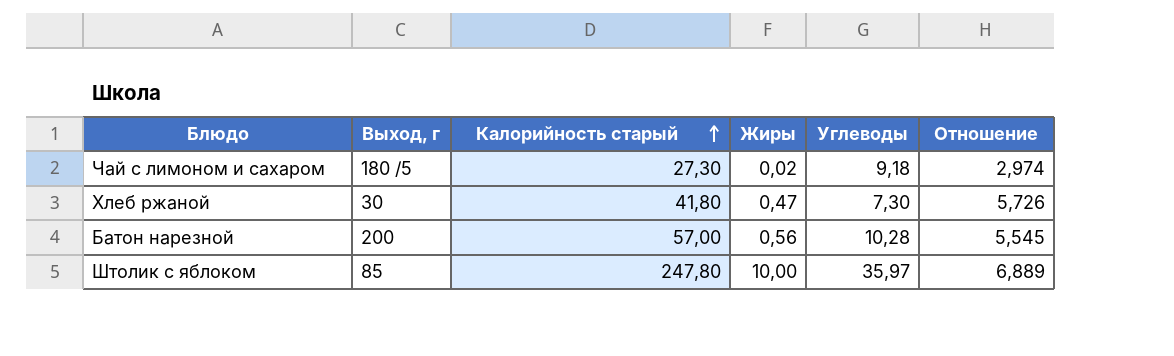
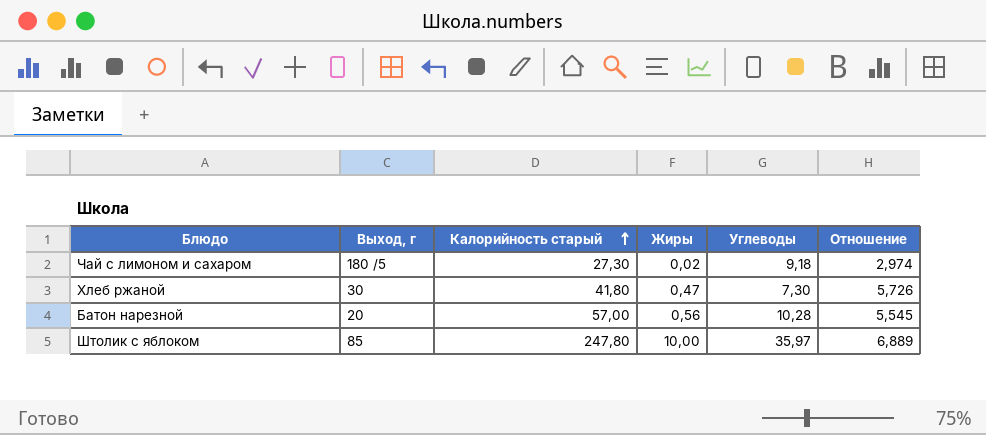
Батон нарезной | Выход, г: 200 -> 20

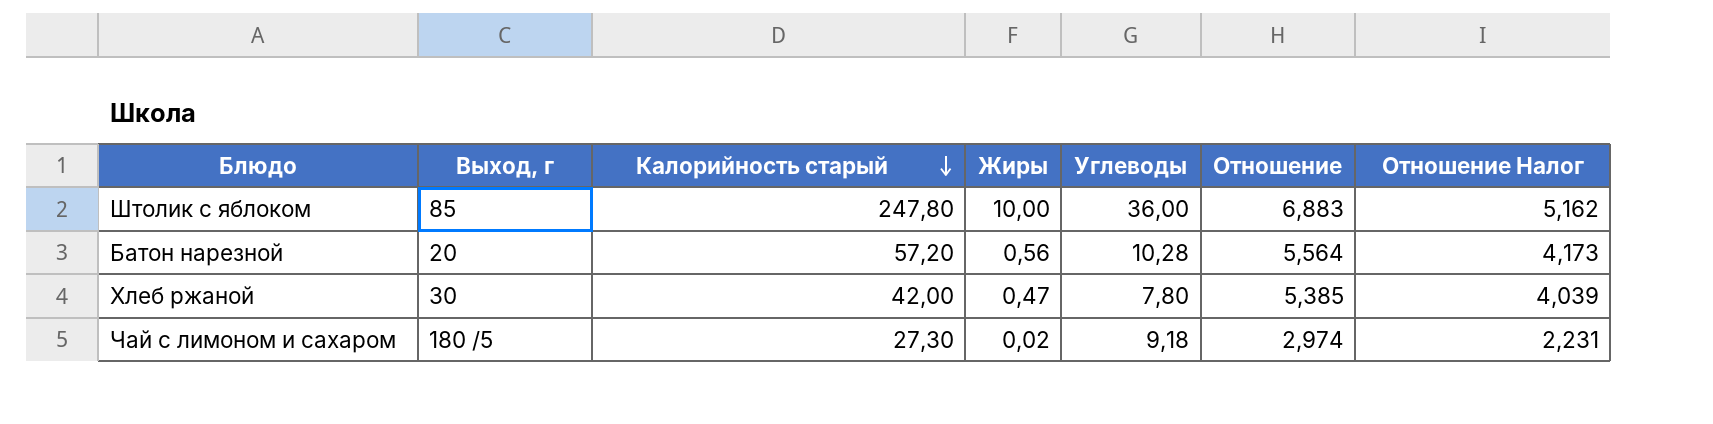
row order: Калорийность старый ascending -> Калорийность старый descending
column Отношение Налог | formula: none -> [Отношение] * 0,75
Штолик с яблоком | Углеводы: 35,97 -> 36,00
Штолик с яблоком | Отношение: 6,889 -> 6,883
Батон нарезной | Калорийность старый: 57,00 -> 57,20
Батон нарезной | Отношение: 5,545 -> 5,564
Хлеб ржаной | Калорийность старый: 41,80 -> 42,00
Хлеб ржаной | Углеводы: 7,30 -> 7,80
Хлеб ржаной | Отношение: 5,726 -> 5,385

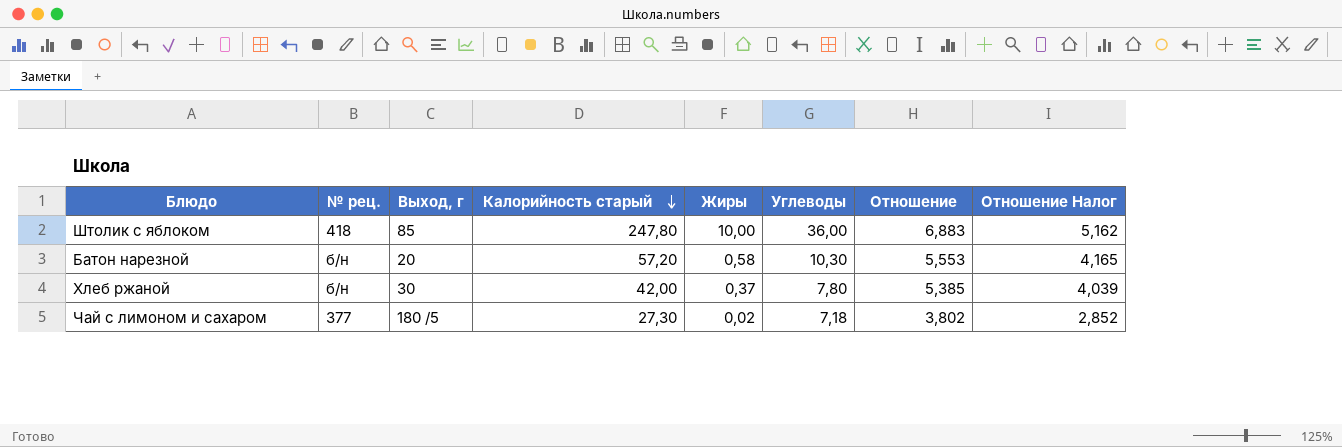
column № рец. | position: none -> 2
Батон нарезной | Жиры: 0,56 -> 0,58
Батон нарезной | Углеводы: 10,28 -> 10,30
Батон нарезной | Отношение: 5,564 -> 5,553
Батон нарезной | Отношение Налог: 4,173 -> 4,165
Хлеб ржаной | Жиры: 0,47 -> 0,37
Чай с лимоном и сахаром | Углеводы: 9,18 -> 7,18
Чай с лимоном и сахаром | Отношение: 2,974 -> 3,802
Чай с лимоном и сахаром | Отношение Налог: 2,231 -> 2,852

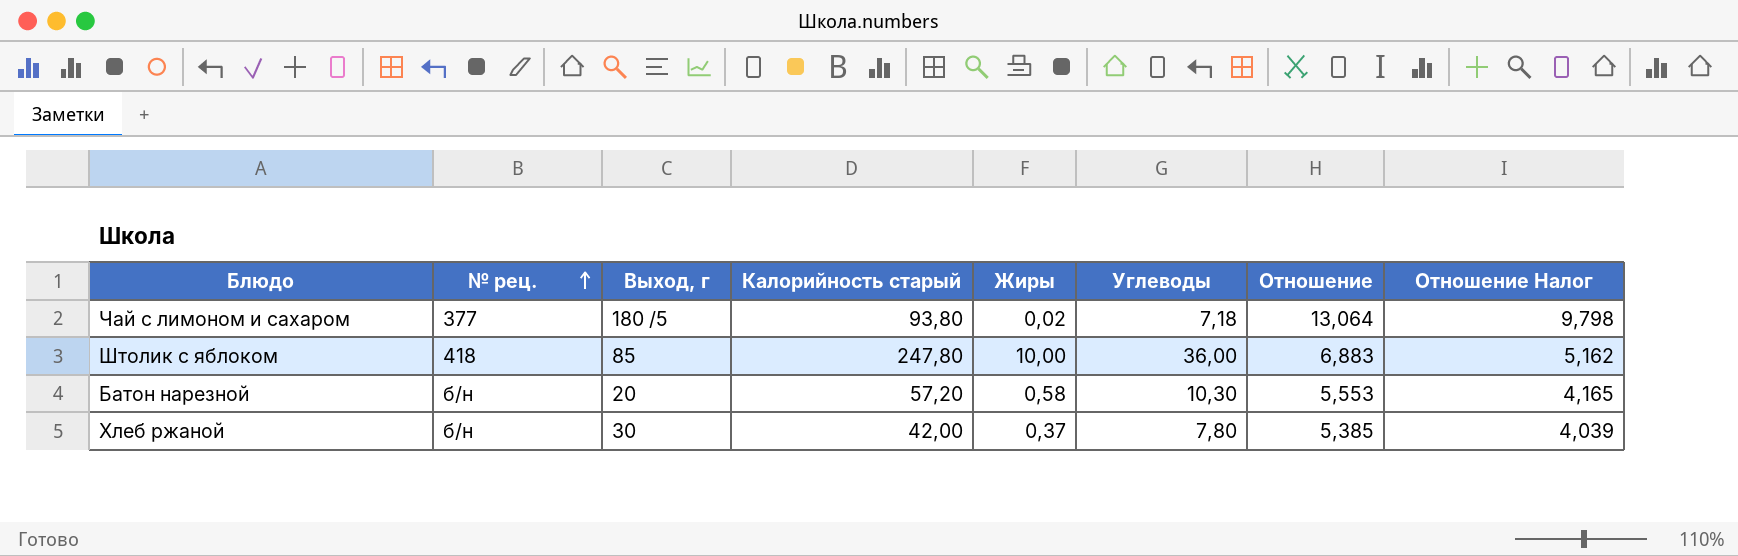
row order: Калорийность старый descending -> № рец. ascending
Чай с лимоном и сахаром | Калорийность старый: 27,30 -> 93,80
Чай с лимоном и сахаром | Отношение: 3,802 -> 13,064
Чай с лимоном и сахаром | Отношение Налог: 2,852 -> 9,798

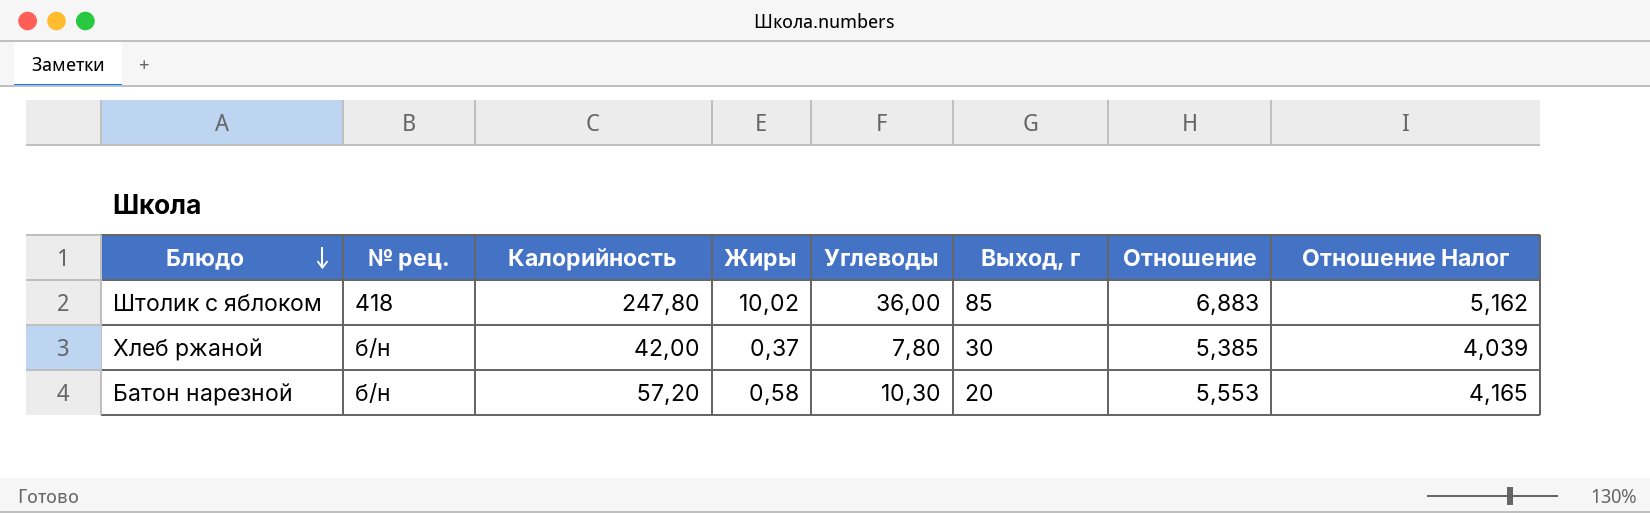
row order: № рец. ascending -> Блюдо descending
column name: Калорийность старый -> Калорийность
column Выход, г | position: 3 -> 6
row Чай с лимоном и сахаром: 377 | 180 /5 | 93,80 | 0,02 | 7,18 | 13,064 | 9,798 -> none
Штолик с яблоком | Жиры: 10,00 -> 10,02

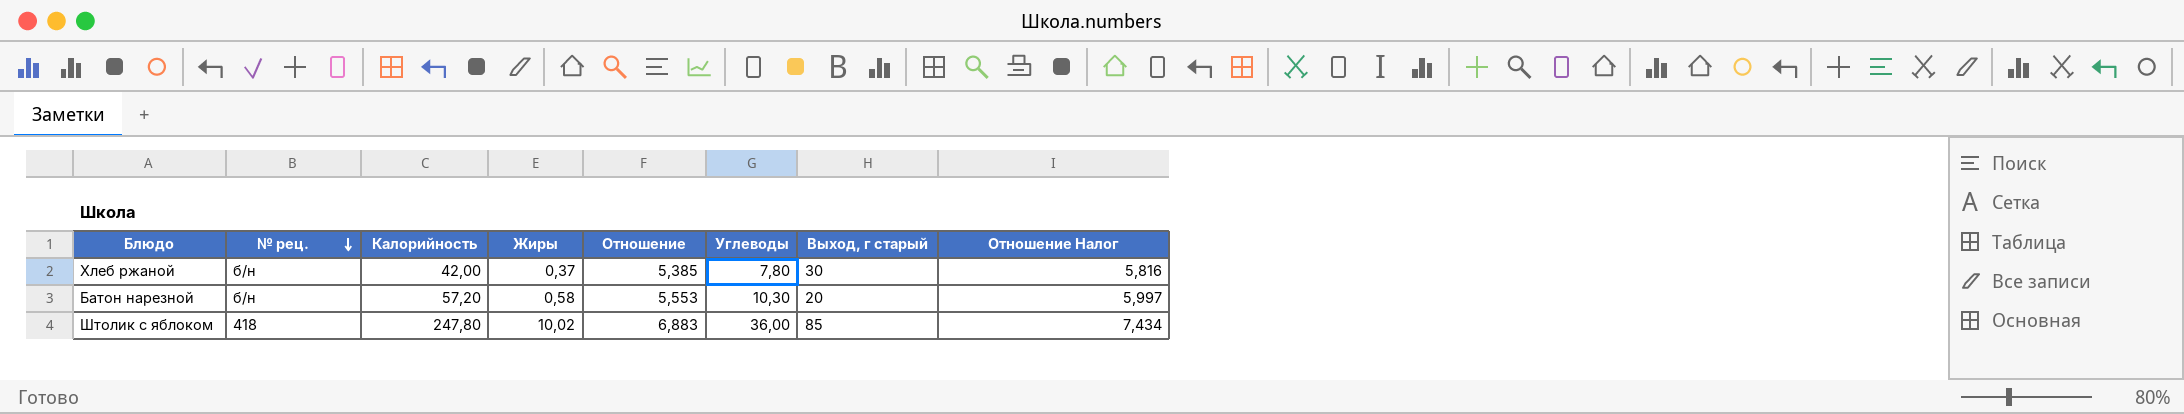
row order: Блюдо descending -> № рец. descending
column Отношение | position: 7 -> 5
column name: Выход, г -> Выход, г старый
column Отношение Налог | formula: [Отношение] * 0,75 -> [Отношение] * 1,08

